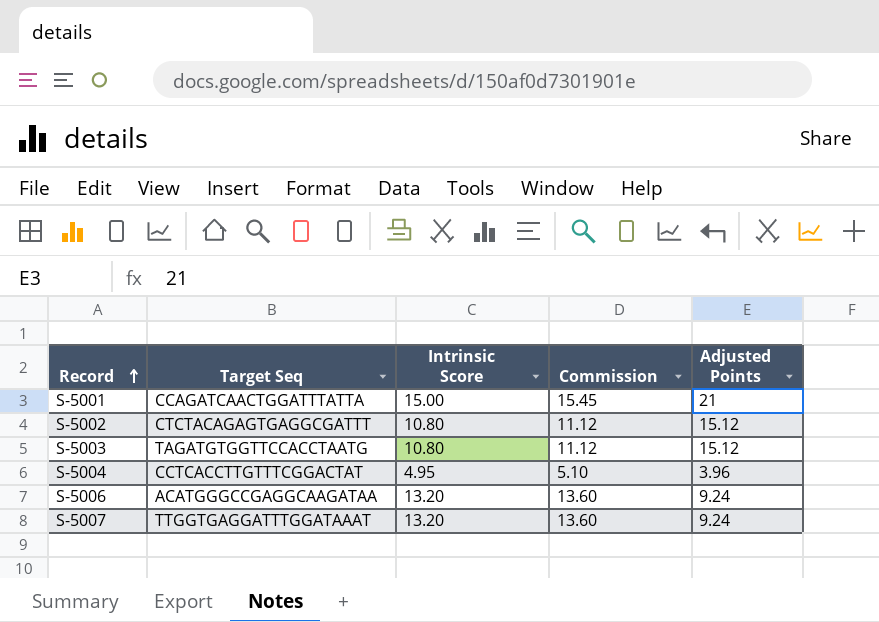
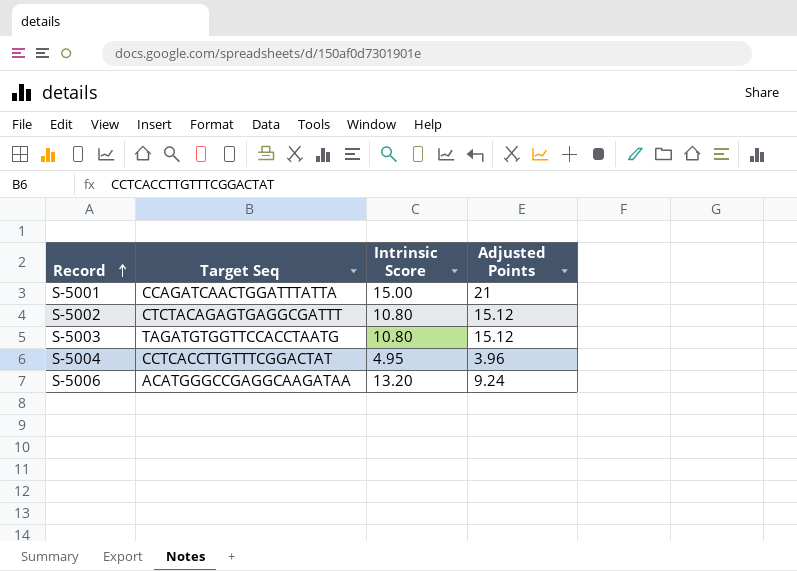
column Commission | formula: [Intrinsic Score] * 1.03 -> none
row S-5007: TTGGTGAGGATTTGGATAAAT | 13.20 | 13.60 | 9.24 -> none

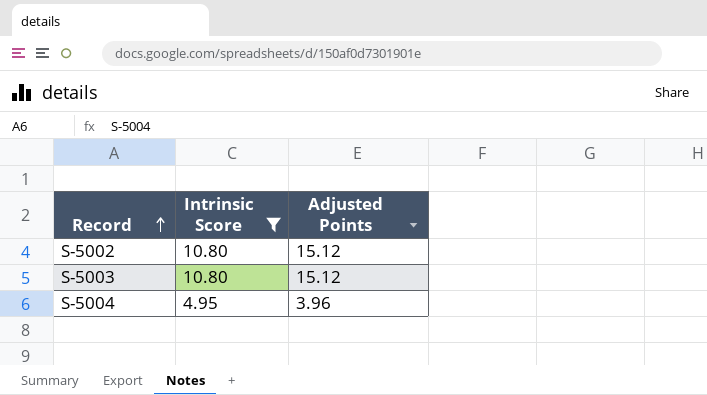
filter: none -> Intrinsic Score <= 10.80
column Target Seq | position: 2 -> none

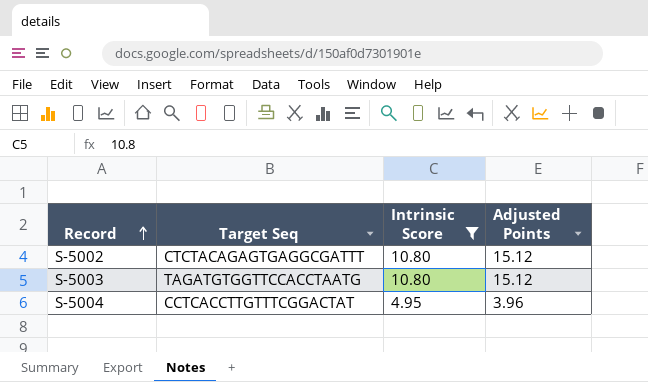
column Target Seq | position: none -> 2

